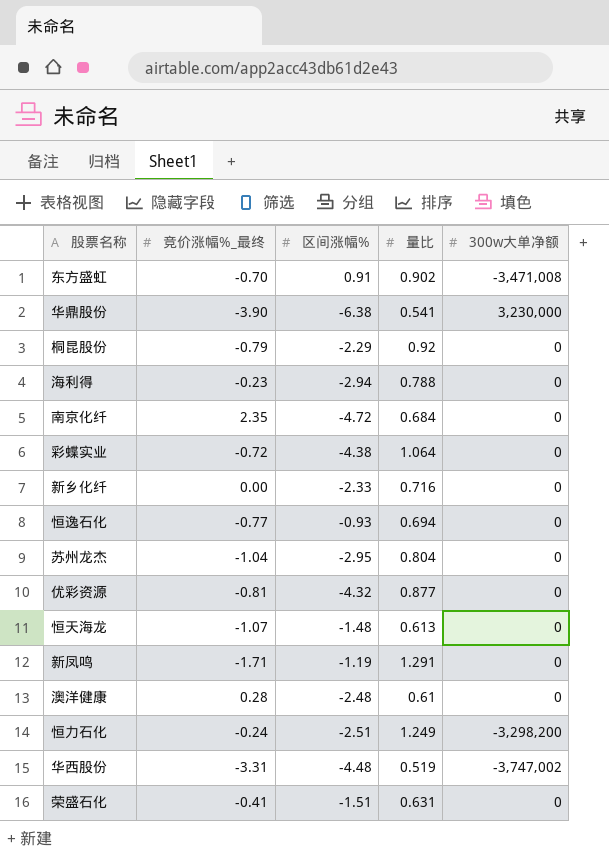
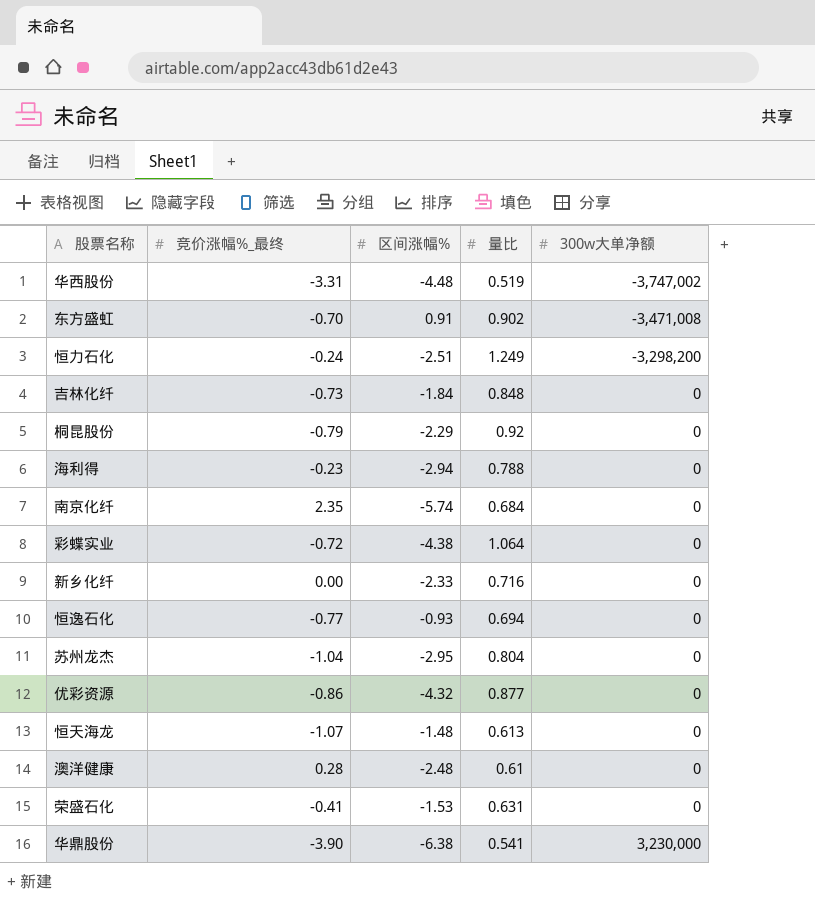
row order: none -> 300w大单净额 ascending
row 新凤鸣: -1.71 | -1.19 | 1.291 | 0 -> none
row 吉林化纤: none -> -0.73 | -1.84 | 0.848 | 0
南京化纤 | 区间涨幅%: -4.72 -> -5.74
优彩资源 | 竞价涨幅%_最终: -0.81 -> -0.86
荣盛石化 | 区间涨幅%: -1.51 -> -1.53

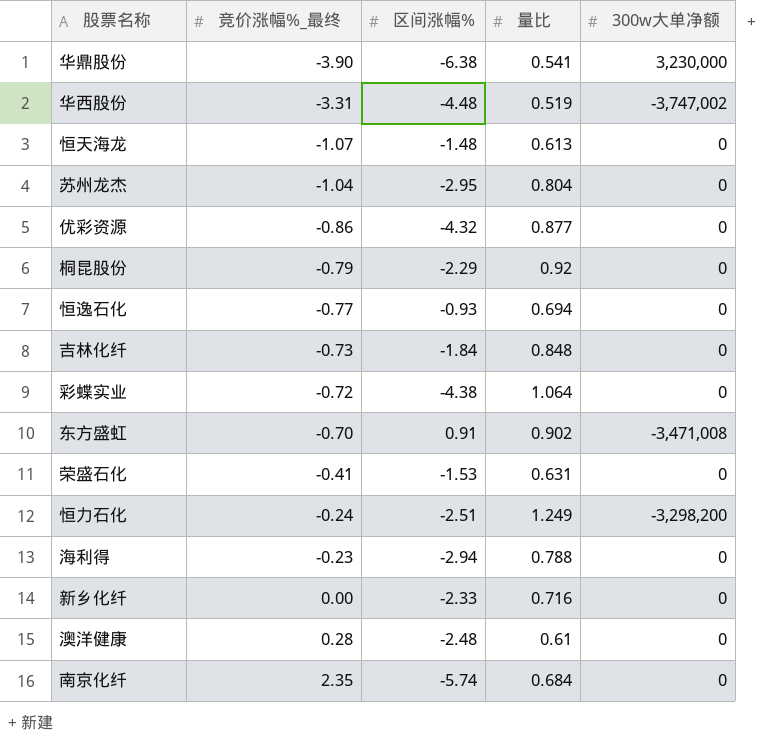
row order: 300w大单净额 ascending -> 竞价涨幅%_最终 ascending

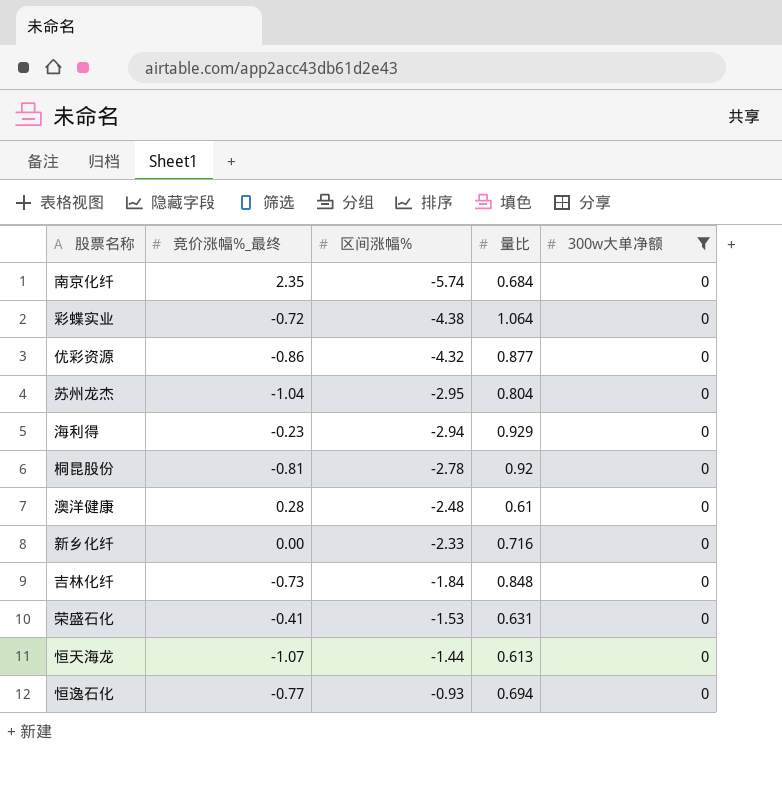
filter: none -> 300w大单净额 = 0
row order: 竞价涨幅%_最终 ascending -> 区间涨幅% ascending
海利得 | 量比: 0.788 -> 0.929
桐昆股份 | 竞价涨幅%_最终: -0.79 -> -0.81
桐昆股份 | 区间涨幅%: -2.29 -> -2.78
恒天海龙 | 区间涨幅%: -1.48 -> -1.44

